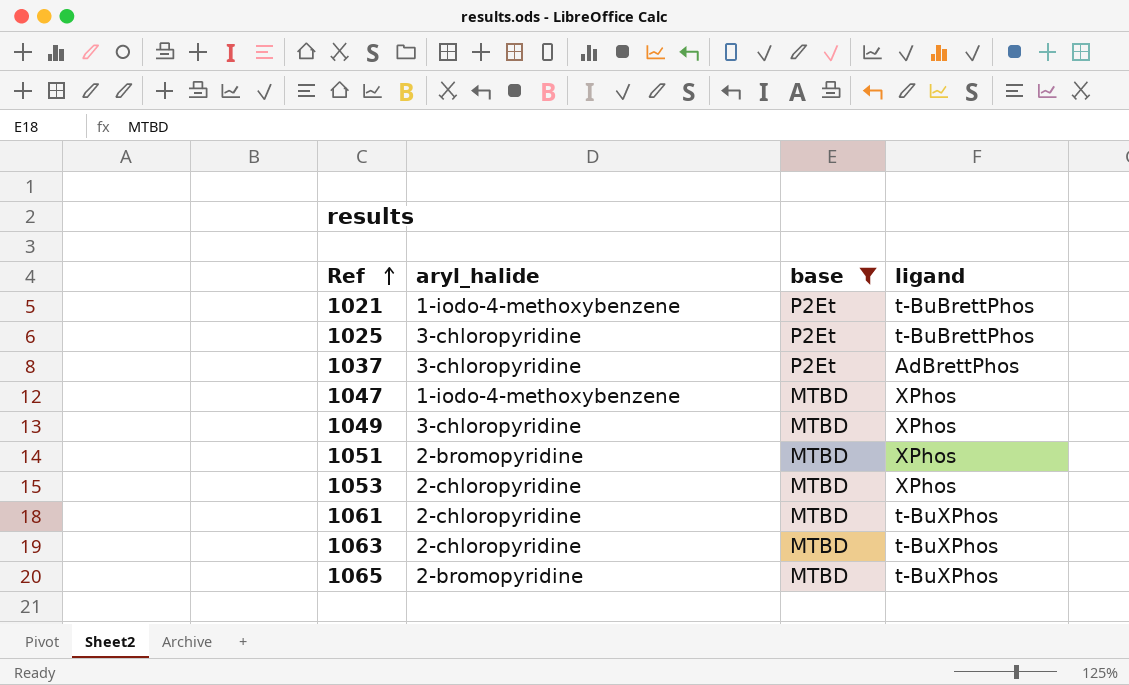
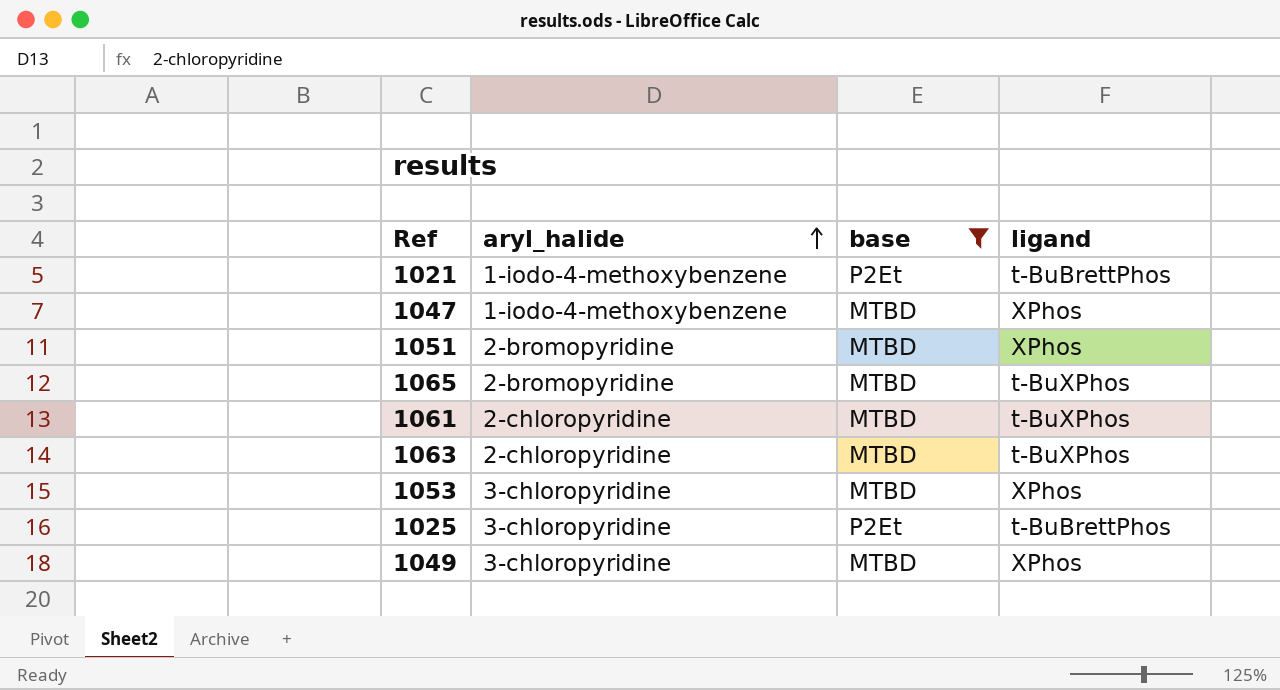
row order: Ref ascending -> aryl_halide ascending
row 1037: 3-chloropyridine | P2Et | AdBrettPhos -> none
1053 | aryl_halide: 2-chloropyridine -> 3-chloropyridine

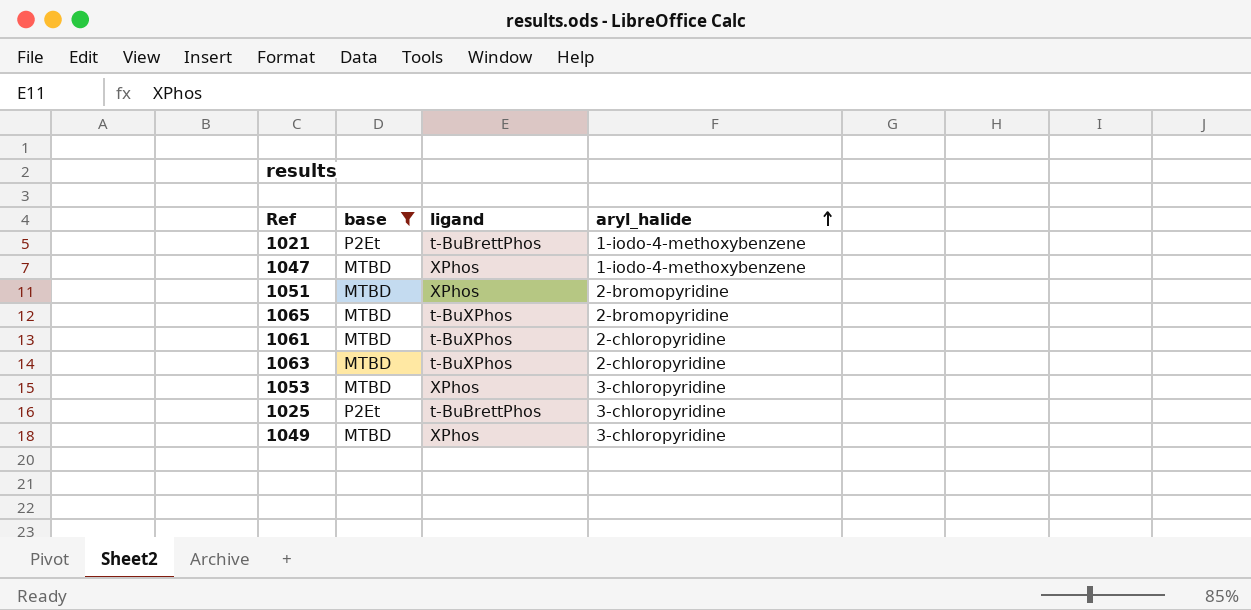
column aryl_halide | position: 2 -> 4

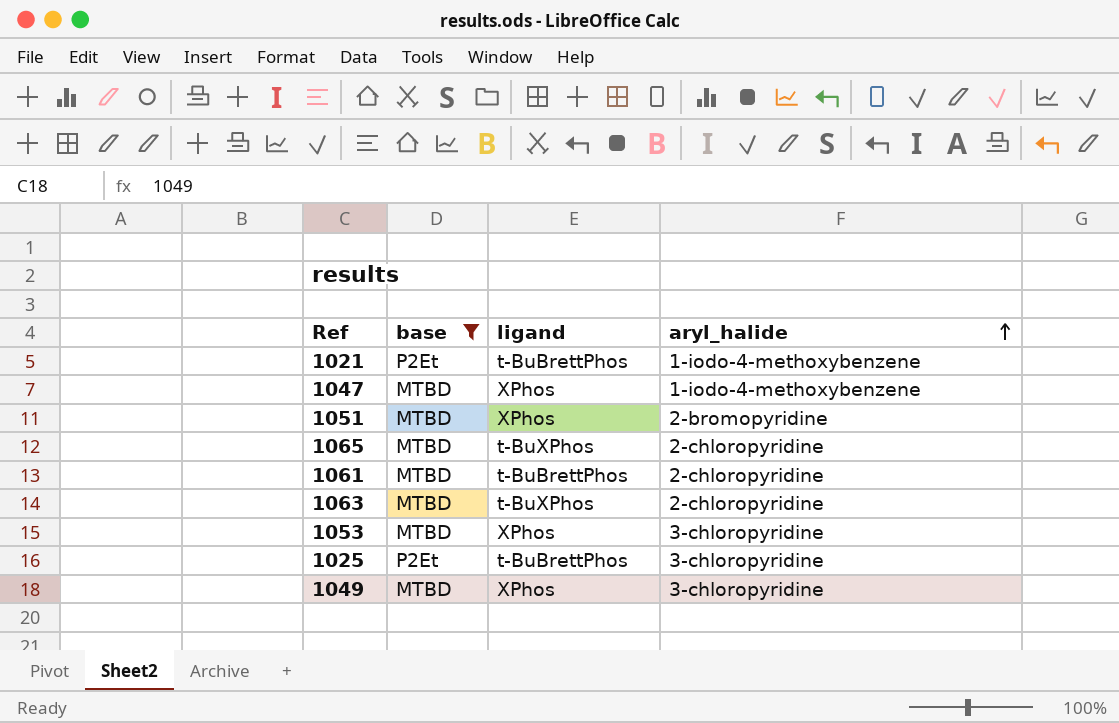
1065 | aryl_halide: 2-bromopyridine -> 2-chloropyridine
1061 | ligand: t-BuXPhos -> t-BuBrettPhos

